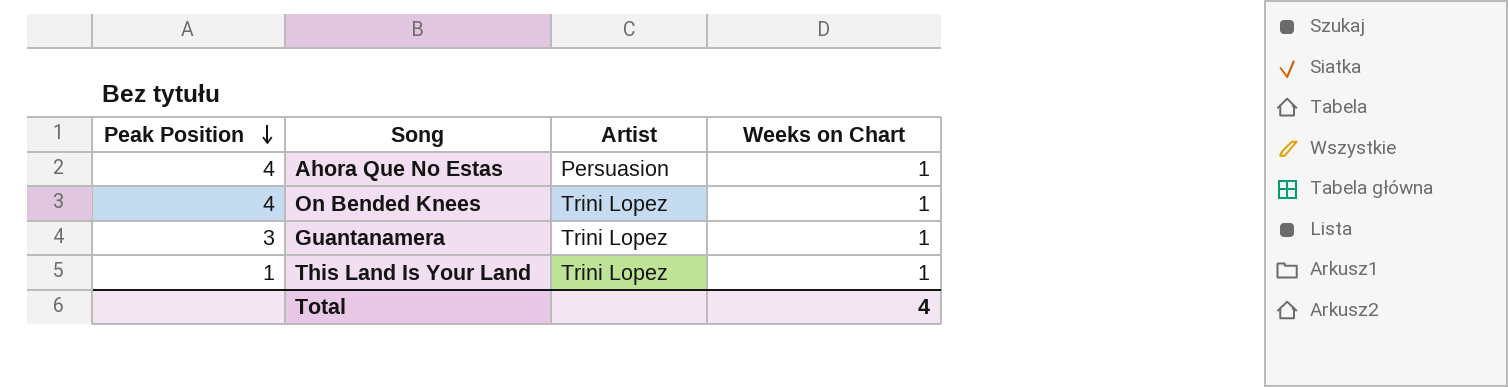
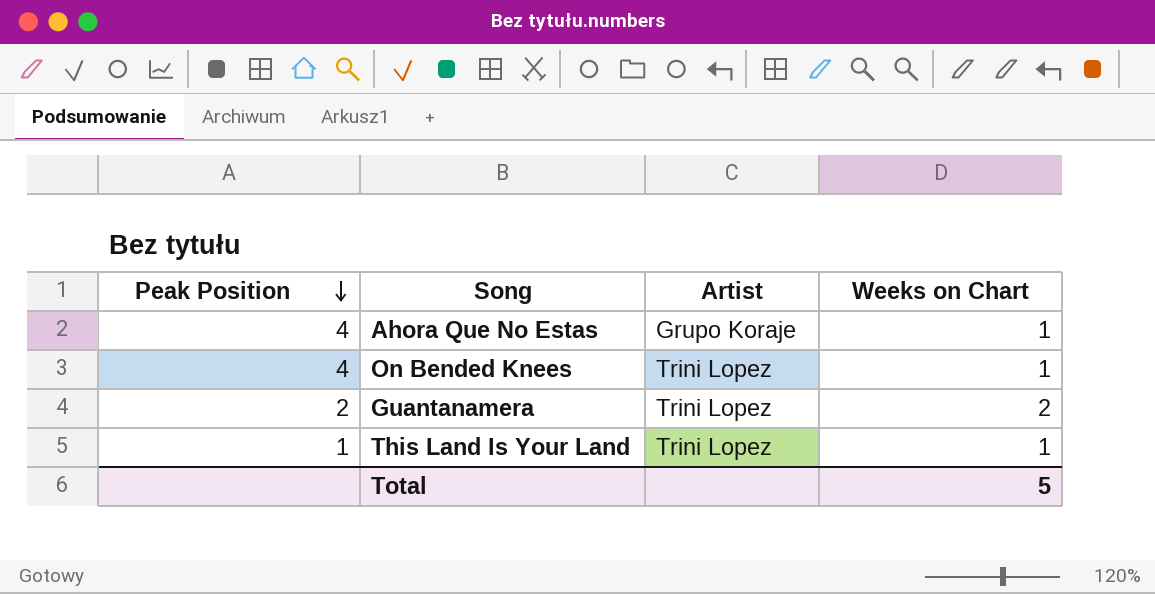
Ahora Que No Estas | Artist: Persuasion -> Grupo Koraje
Guantanamera | Peak Position: 3 -> 2
Guantanamera | Weeks on Chart: 1 -> 2
Total | Weeks on Chart: 4 -> 5

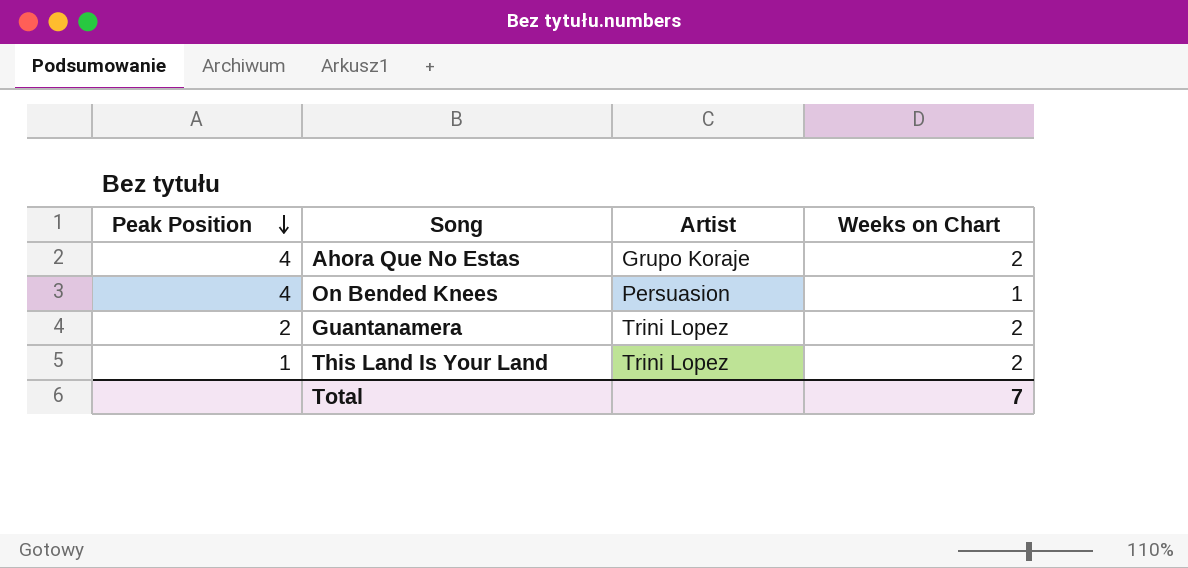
Ahora Que No Estas | Weeks on Chart: 1 -> 2
On Bended Knees | Artist: Trini Lopez -> Persuasion
This Land Is Your Land | Weeks on Chart: 1 -> 2
Total | Weeks on Chart: 5 -> 7

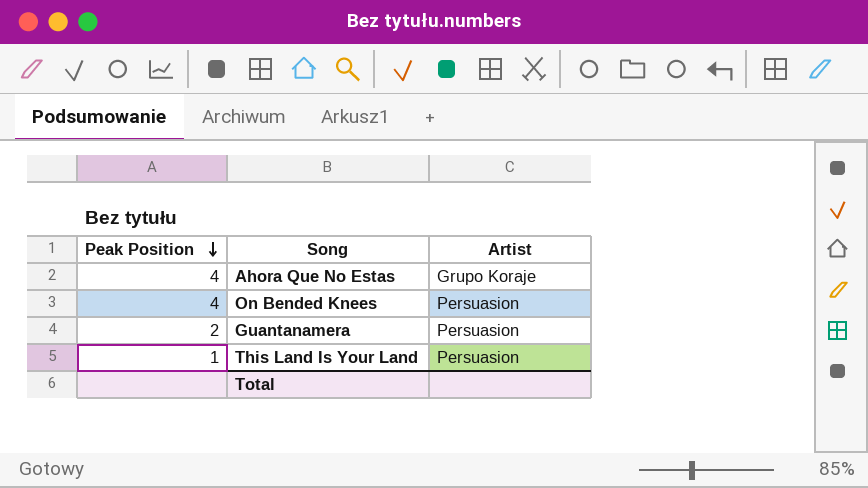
column Weeks on Chart | position: 4 -> none
Guantanamera | Artist: Trini Lopez -> Persuasion
This Land Is Your Land | Artist: Trini Lopez -> Persuasion

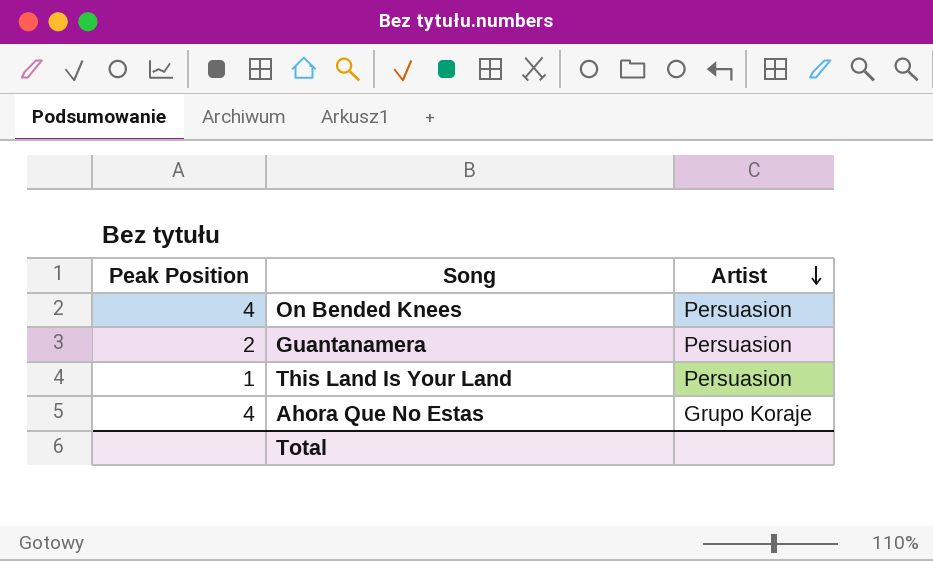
row order: Peak Position descending -> Artist descending

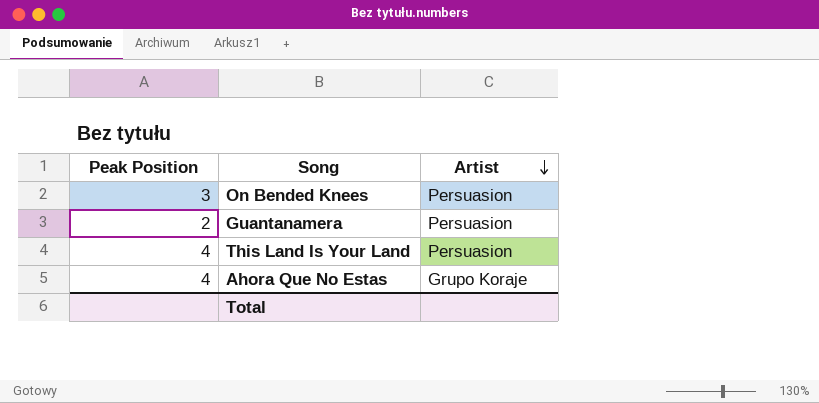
On Bended Knees | Peak Position: 4 -> 3
This Land Is Your Land | Peak Position: 1 -> 4

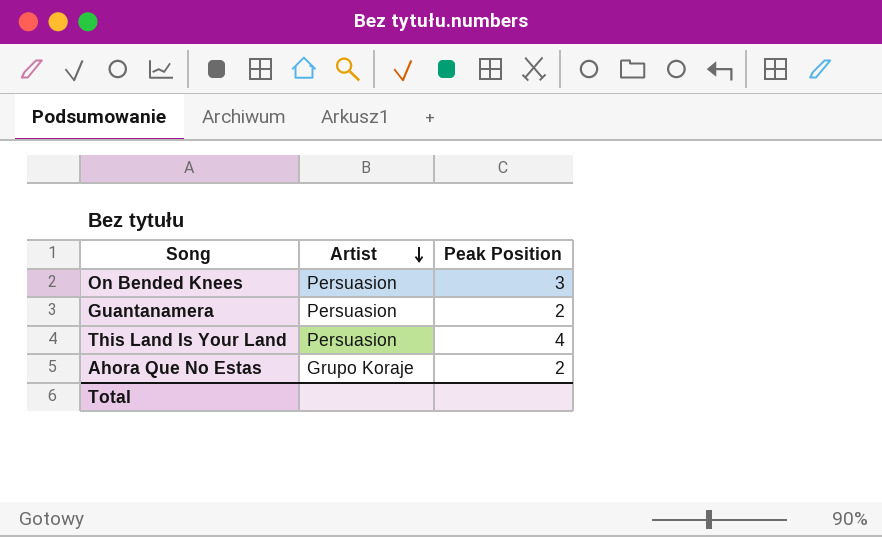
column Peak Position | position: 1 -> 3
Ahora Que No Estas | Peak Position: 4 -> 2

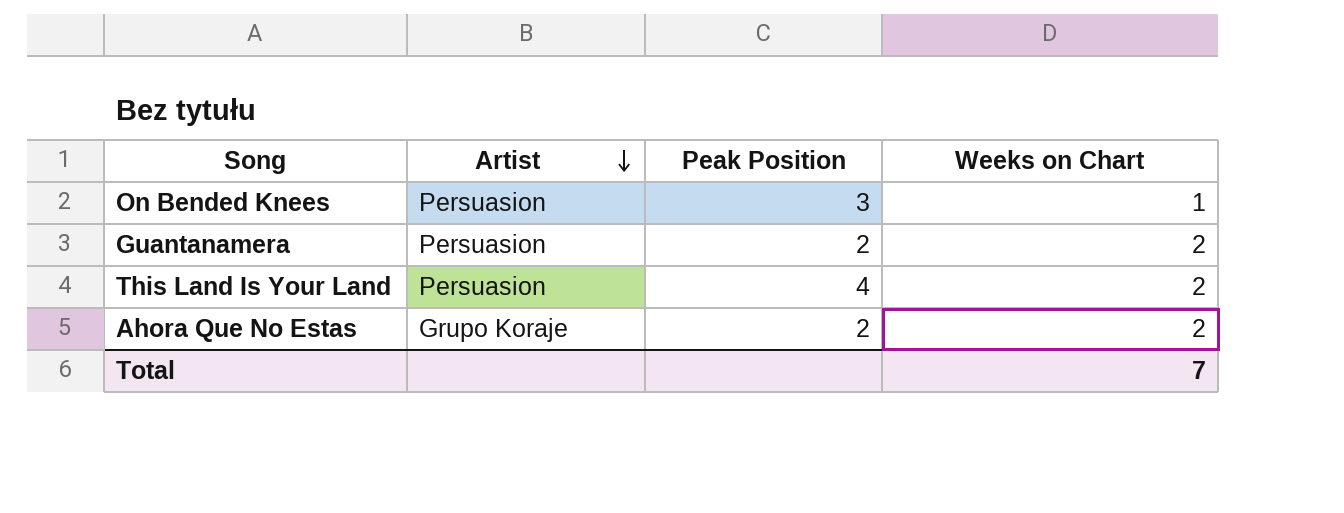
column Weeks on Chart | position: none -> 4

